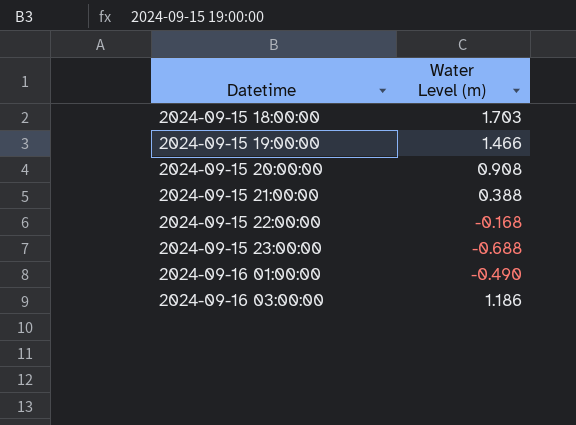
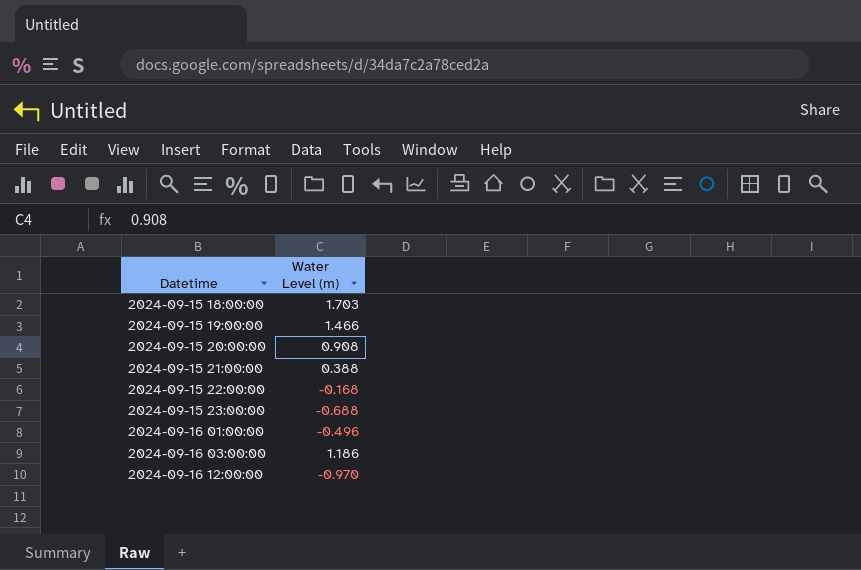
2024-09-16 01:00:00 | Water Level (m): -0.490 -> -0.496
row 2024-09-16 12:00:00: none -> -0.970

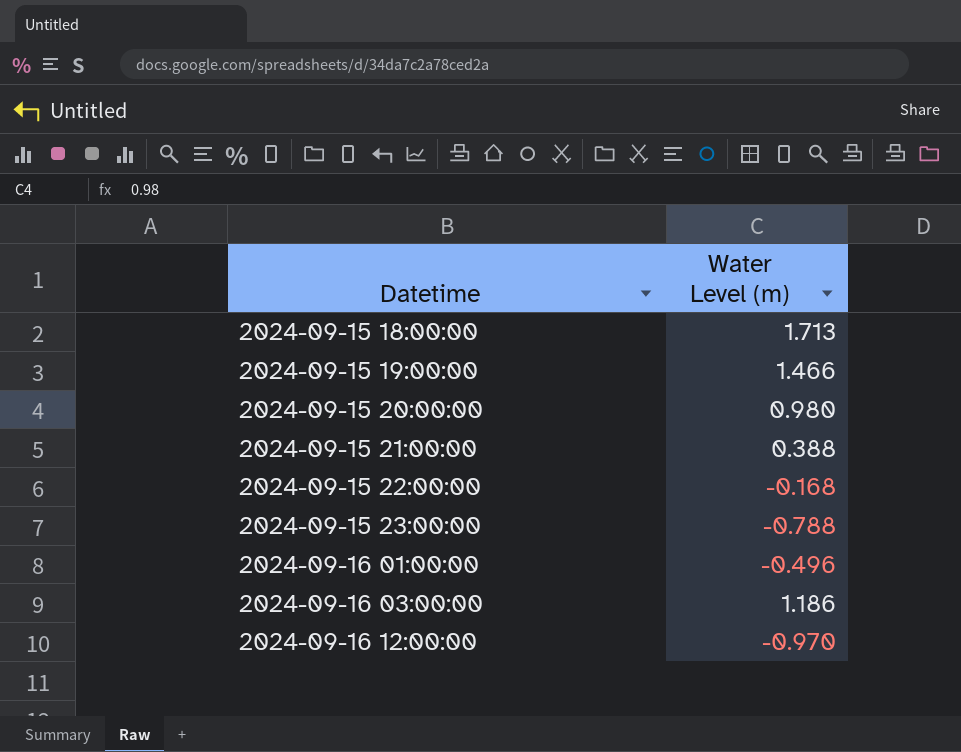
2024-09-15 18:00:00 | Water Level (m): 1.703 -> 1.713
2024-09-15 20:00:00 | Water Level (m): 0.908 -> 0.980
2024-09-15 23:00:00 | Water Level (m): -0.688 -> -0.788

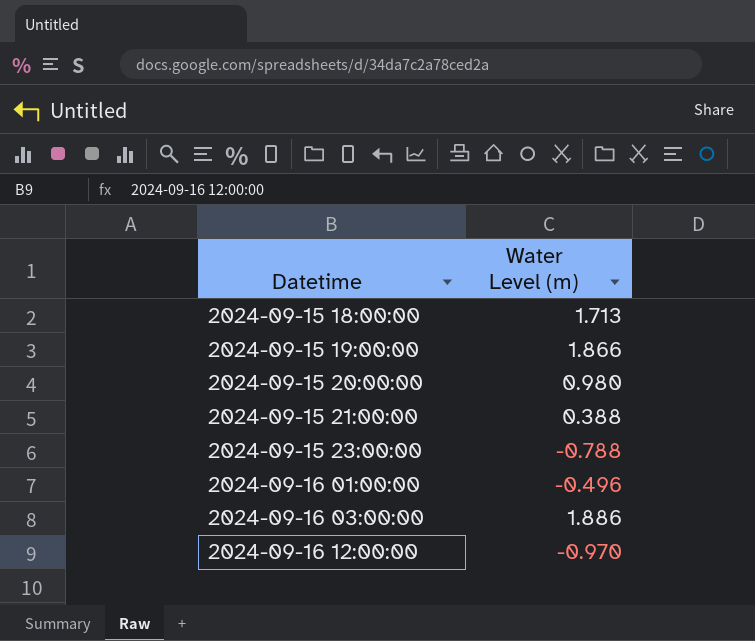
row 2024-09-15 22:00:00: -0.168 -> none
2024-09-15 19:00:00 | Water Level (m): 1.466 -> 1.866
2024-09-16 03:00:00 | Water Level (m): 1.186 -> 1.886

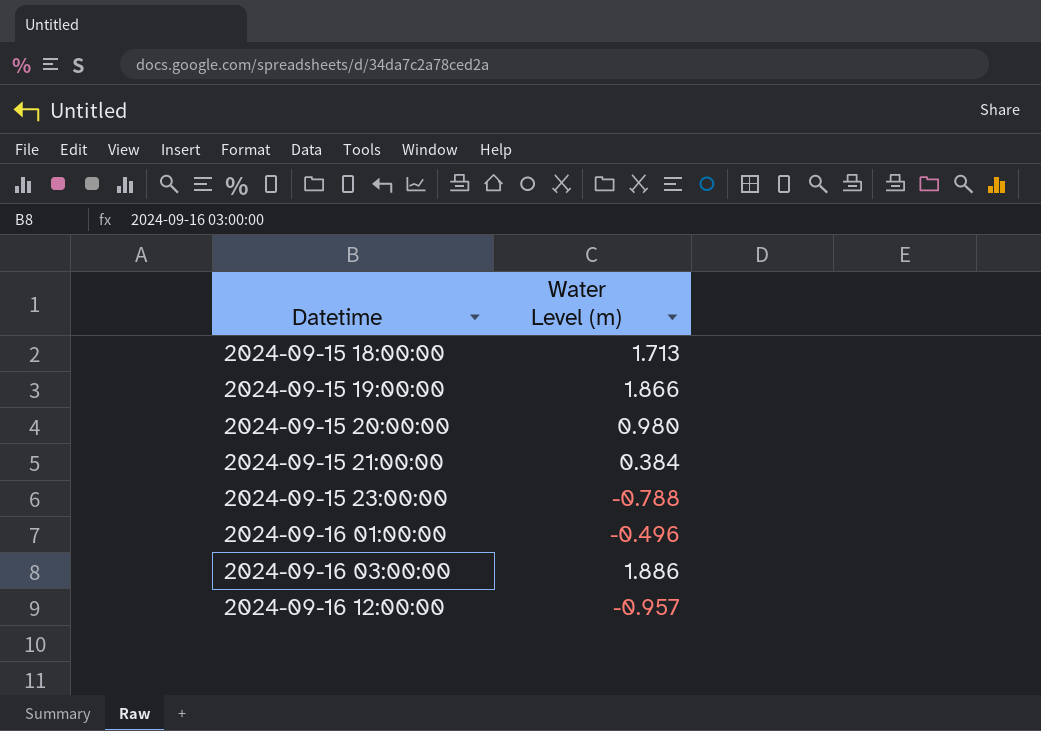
2024-09-15 21:00:00 | Water Level (m): 0.388 -> 0.384
2024-09-16 12:00:00 | Water Level (m): -0.970 -> -0.957

